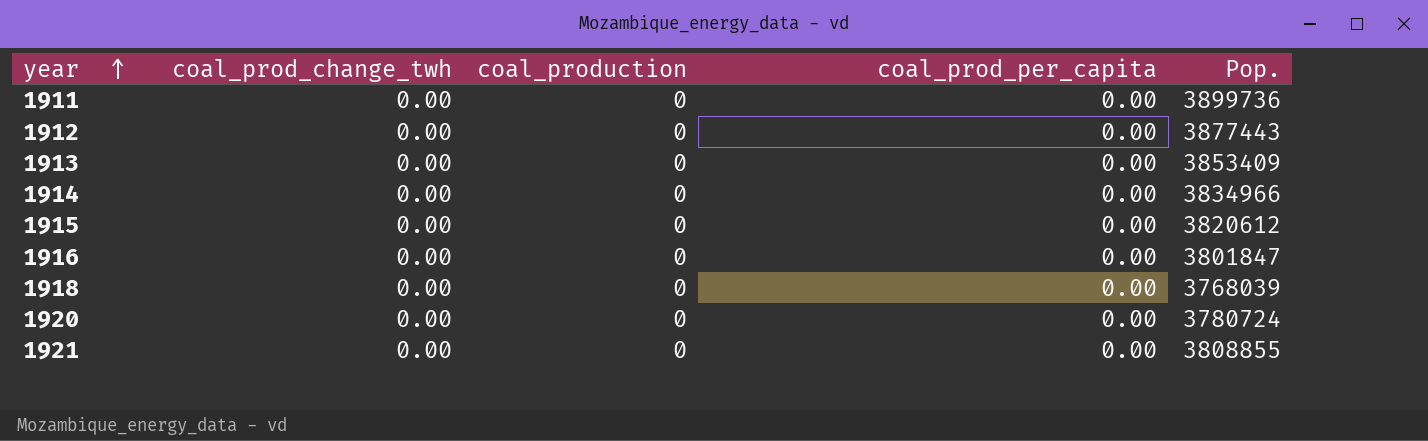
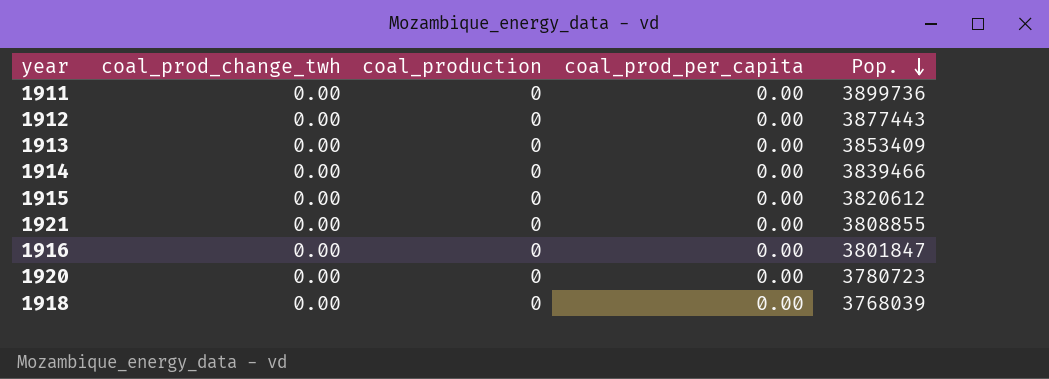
row order: year ascending -> Pop. descending
1914 | Pop.: 3834966 -> 3839466
1920 | Pop.: 3780724 -> 3780723

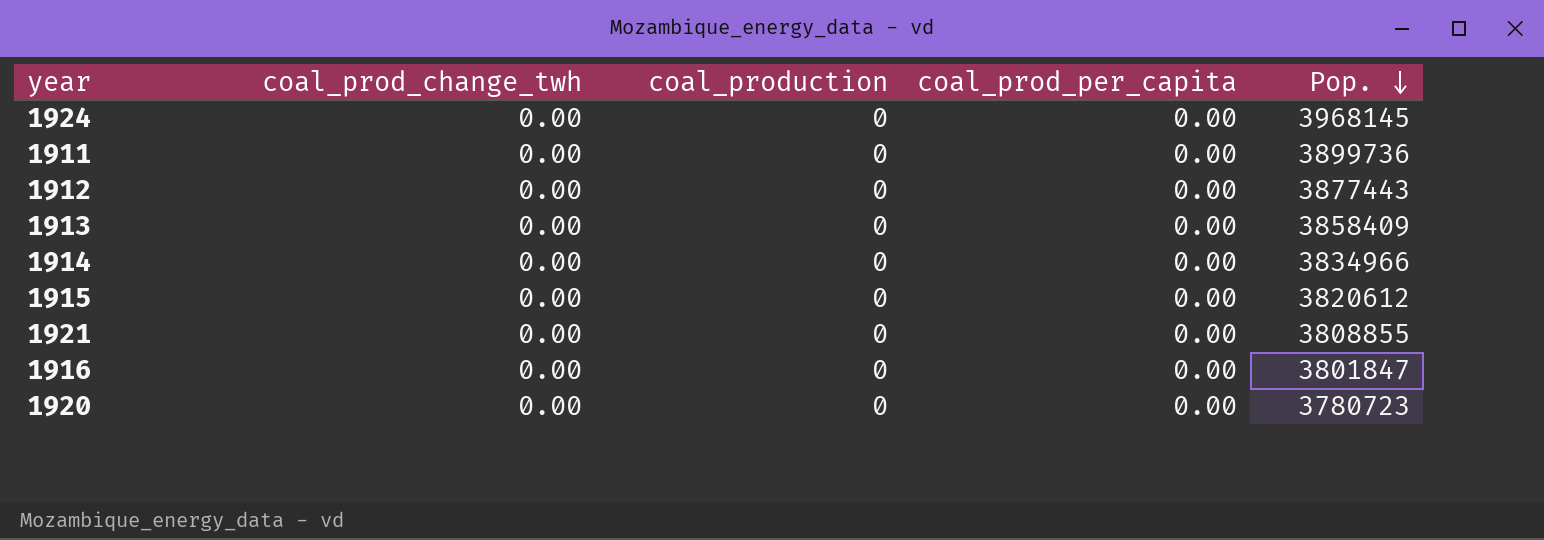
row 1918: 0.00 | 0 | 0.00 | 3768039 -> none
row 1924: none -> 0.00 | 0 | 0.00 | 3968145
1913 | Pop.: 3853409 -> 3858409
1914 | Pop.: 3839466 -> 3834966

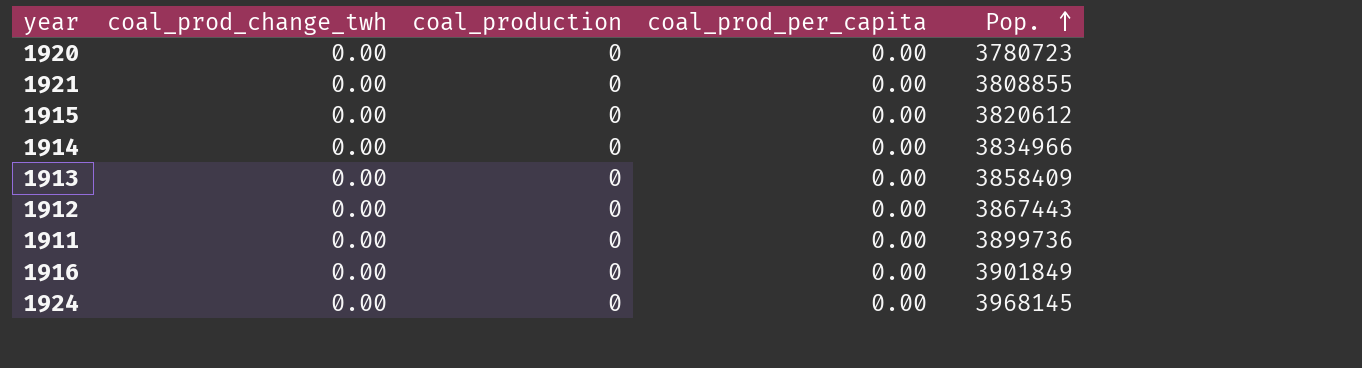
row order: Pop. descending -> Pop. ascending
1912 | Pop.: 3877443 -> 3867443
1916 | Pop.: 3801847 -> 3901849

